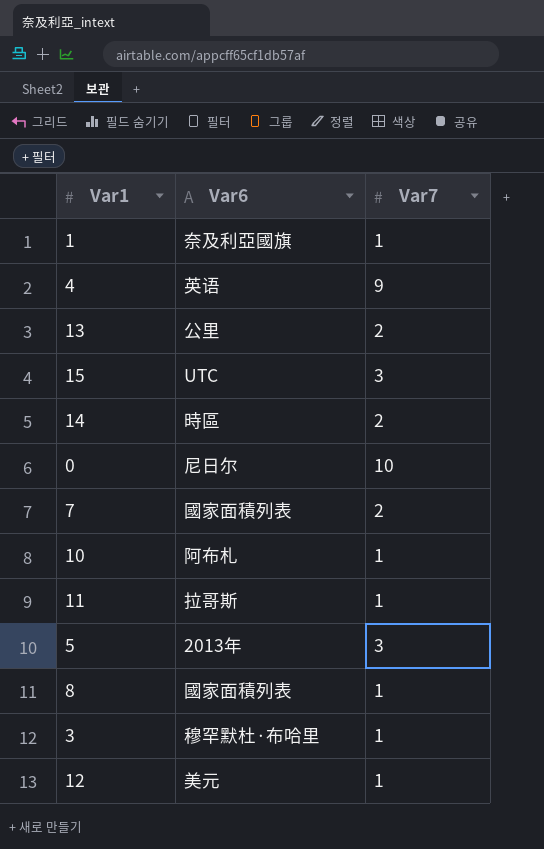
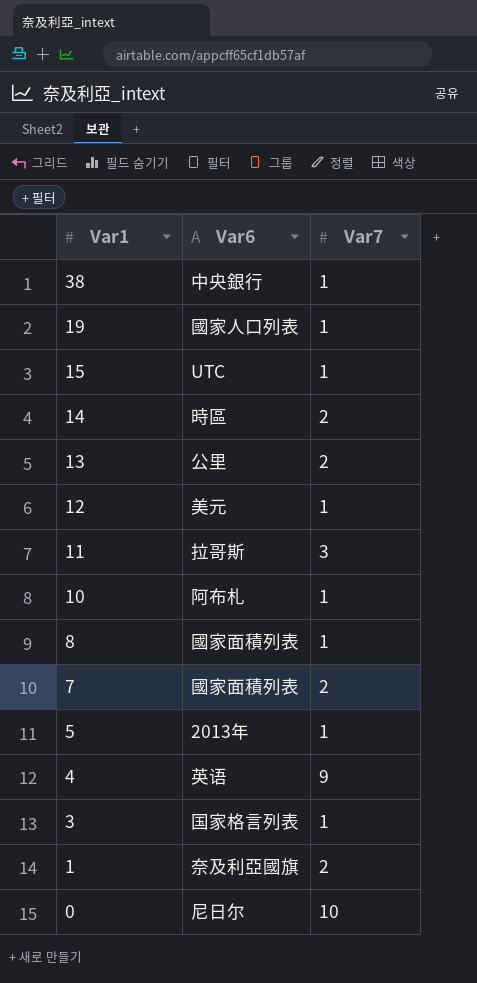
row order: none -> Var1 descending
row 38: none -> 中央銀行 | 1
row 19: none -> 國家人口列表 | 1
15 | Var7: 3 -> 1
11 | Var7: 1 -> 3
5 | Var7: 3 -> 1
3 | Var6: 穆罕默杜·布哈里 -> 国家格言列表
1 | Var7: 1 -> 2

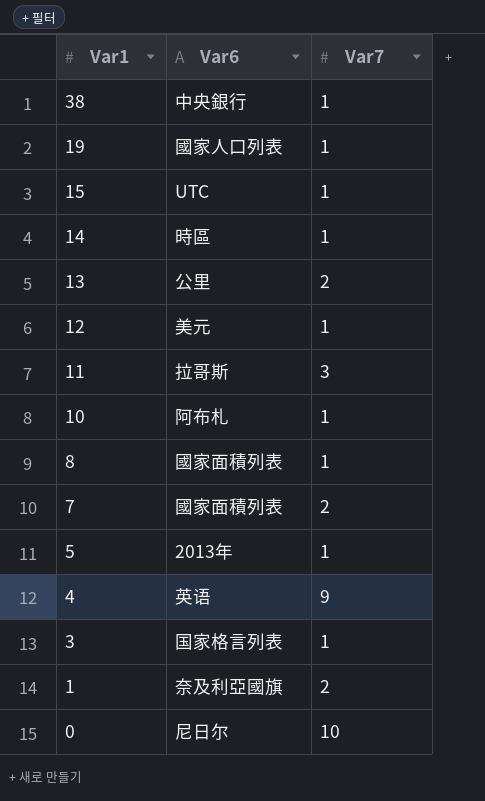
14 | Var7: 2 -> 1

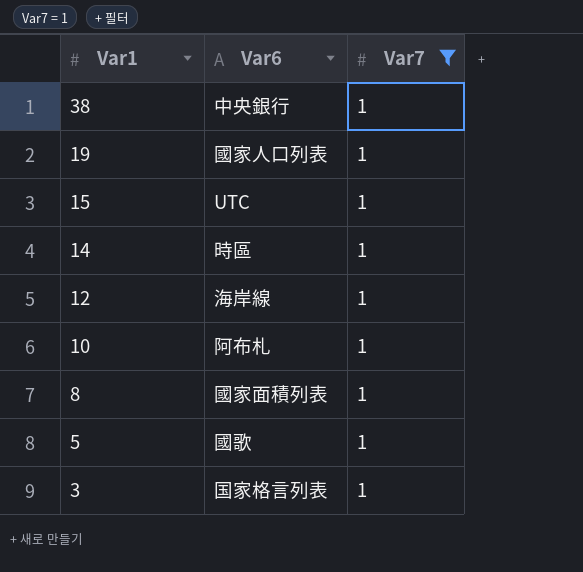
filter: none -> Var7 = 1
12 | Var6: 美元 -> 海岸線
5 | Var6: 2013年 -> 國歌

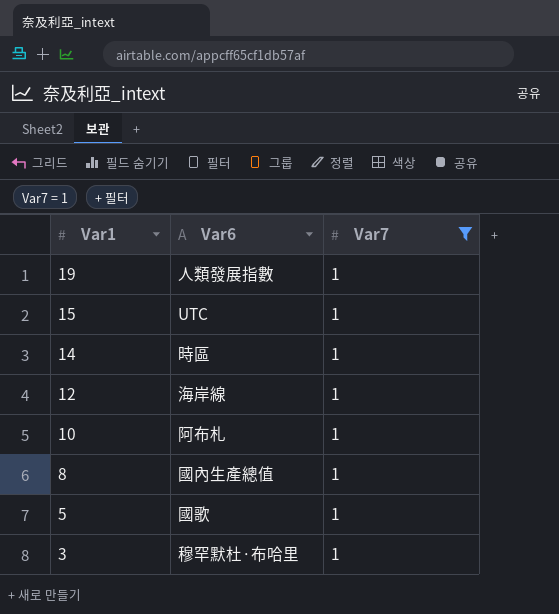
row 38: 中央銀行 | 1 -> none
19 | Var6: 國家人口列表 -> 人類發展指數
8 | Var6: 國家面積列表 -> 國內生產總值
3 | Var6: 国家格言列表 -> 穆罕默杜·布哈里

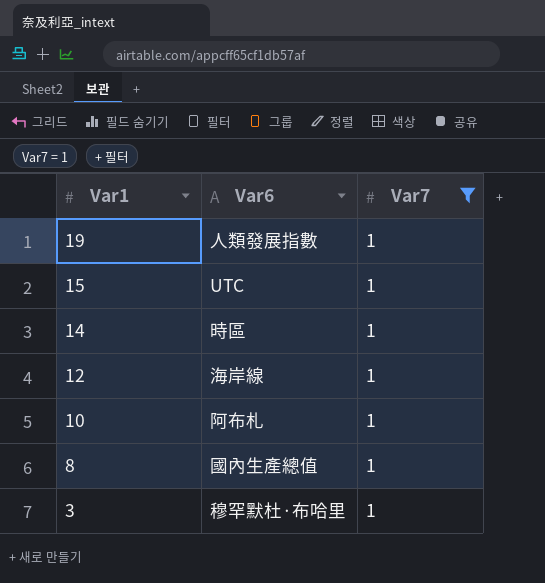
row 5: 國歌 | 1 -> none

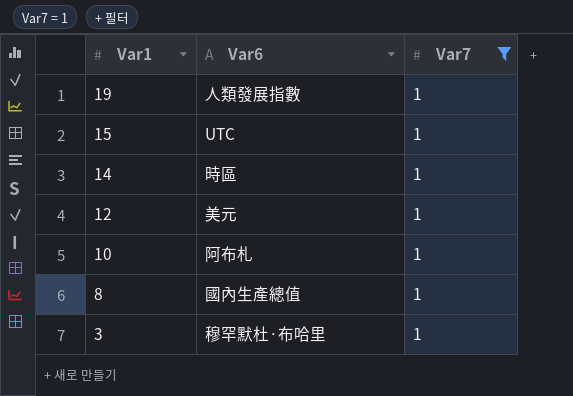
12 | Var6: 海岸線 -> 美元

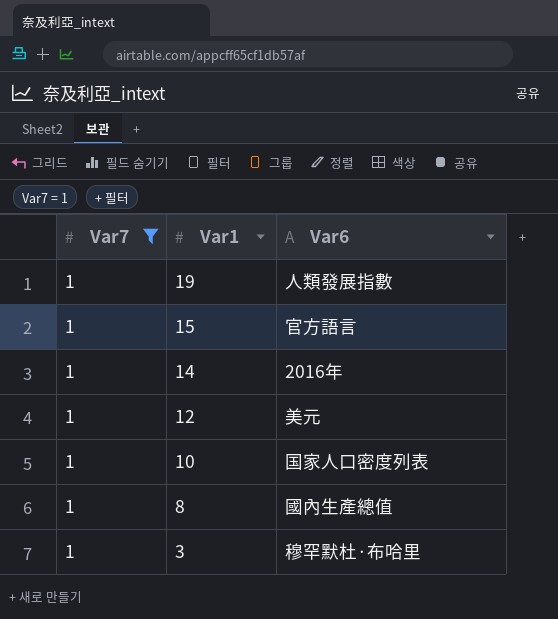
column Var7 | position: 3 -> 1
15 | Var6: UTC -> 官方語言
14 | Var6: 時區 -> 2016年
10 | Var6: 阿布札 -> 国家人口密度列表

